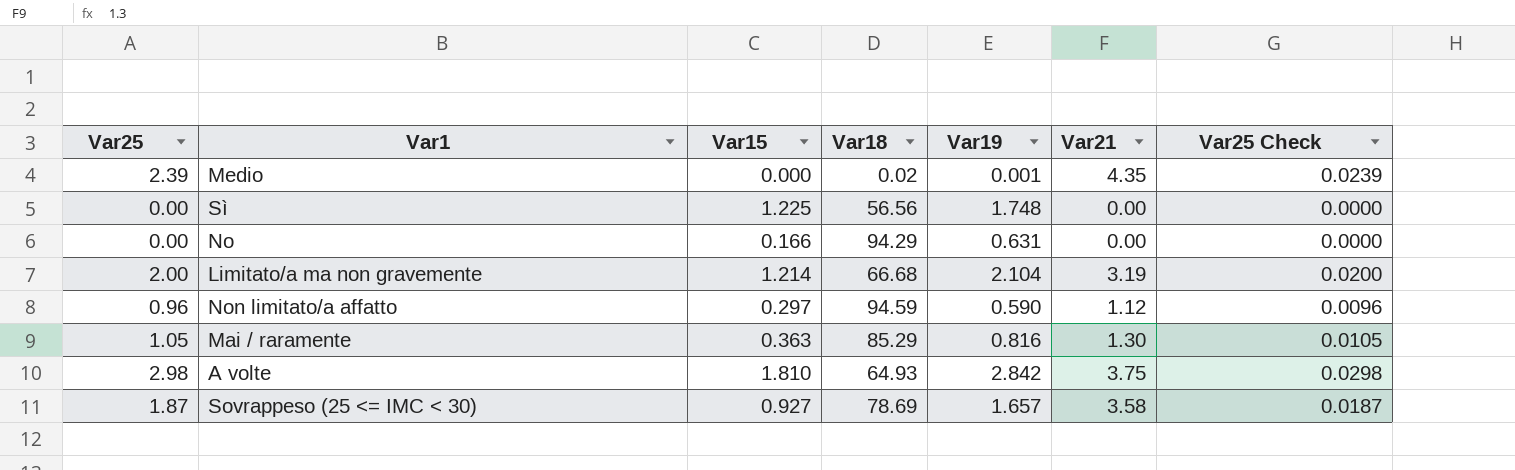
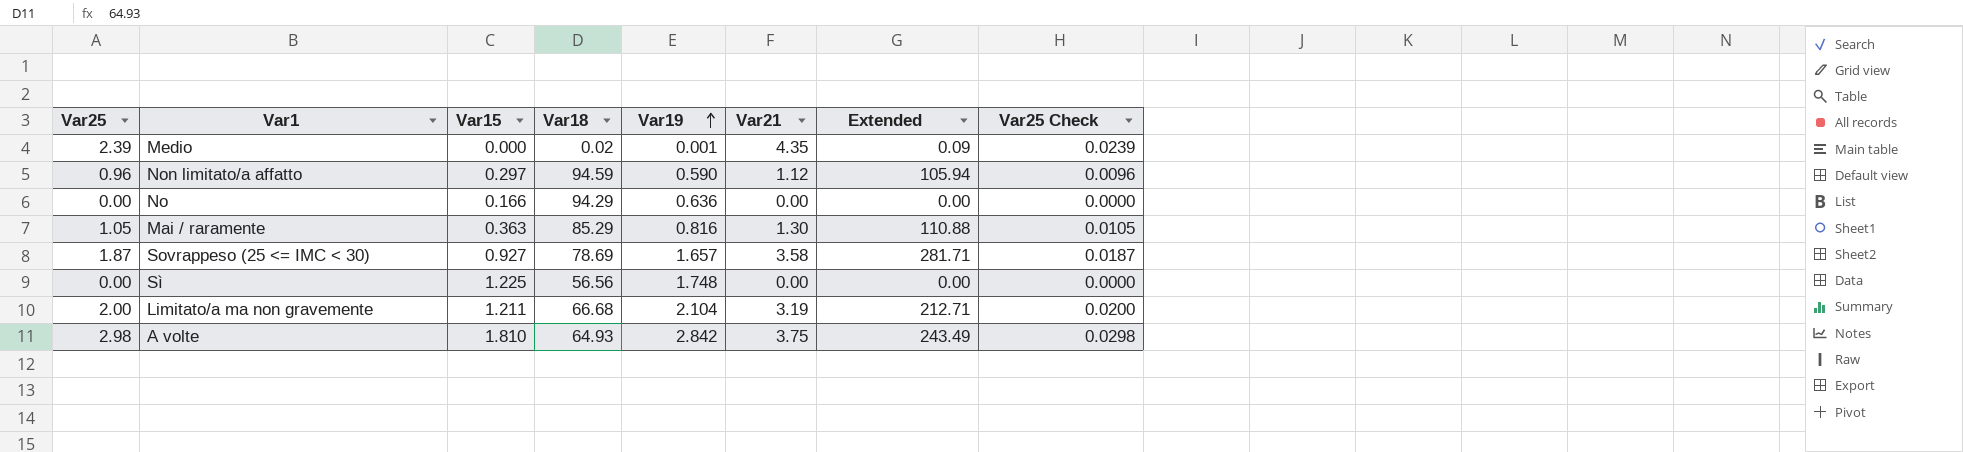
row order: none -> Var19 ascending
column Extended | formula: none -> [Var18] * [Var21]
No | Var19: 0.631 -> 0.636
Limitato/a ma non gravemente | Var15: 1.214 -> 1.211

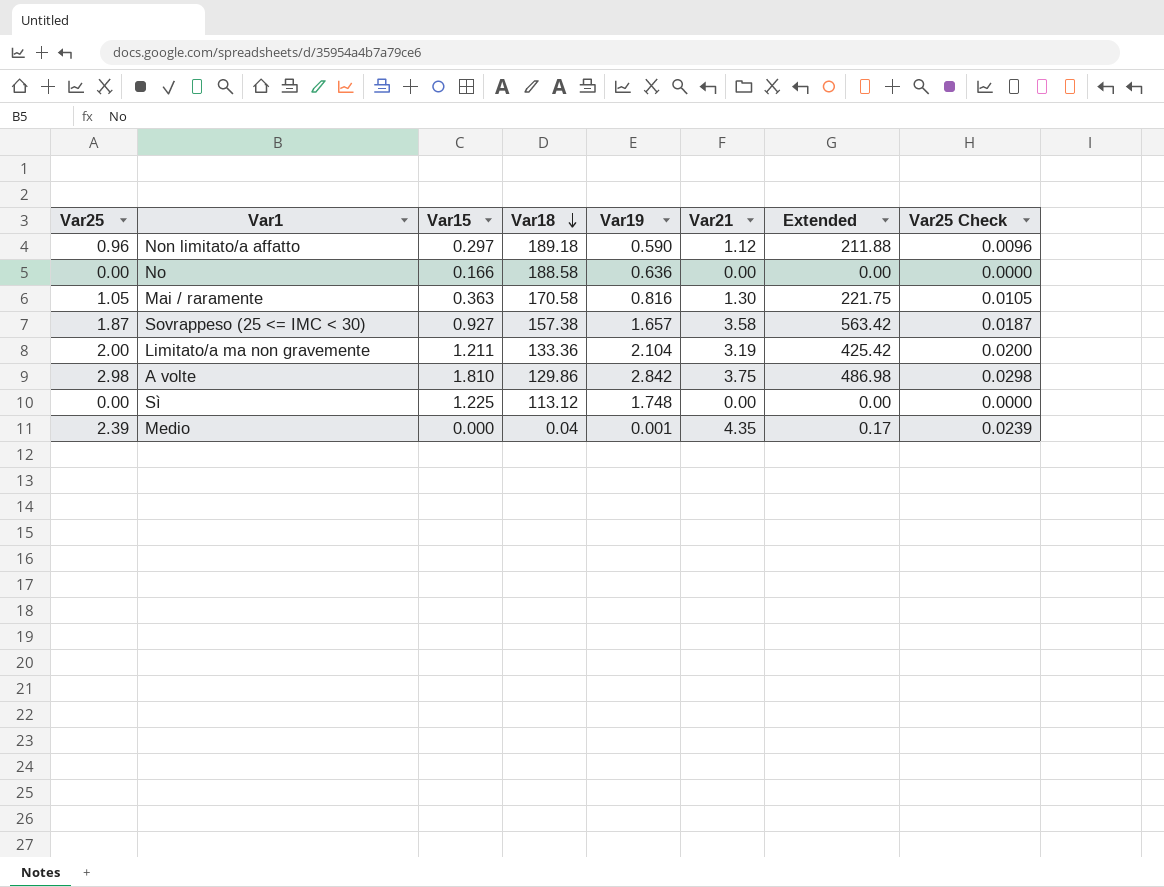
row order: Var19 ascending -> Var18 descending
Non limitato/a affatto | Var18: 94.59 -> 189.18
Non limitato/a affatto | Extended: 105.94 -> 211.88
No | Var18: 94.29 -> 188.58
Mai / raramente | Var18: 85.29 -> 170.58
Mai / raramente | Extended: 110.88 -> 221.75
Sovrappeso (25 <= IMC < 30) | Var18: 78.69 -> 157.38
Sovrappeso (25 <= IMC < 30) | Extended: 281.71 -> 563.42
Limitato/a ma non gravemente | Var18: 66.68 -> 133.36
Limitato/a ma non gravemente | Extended: 212.71 -> 425.42
A volte | Var18: 64.93 -> 129.86
A volte | Extended: 243.49 -> 486.98
Sì | Var18: 56.56 -> 113.12
Medio | Var18: 0.02 -> 0.04
Medio | Extended: 0.09 -> 0.17

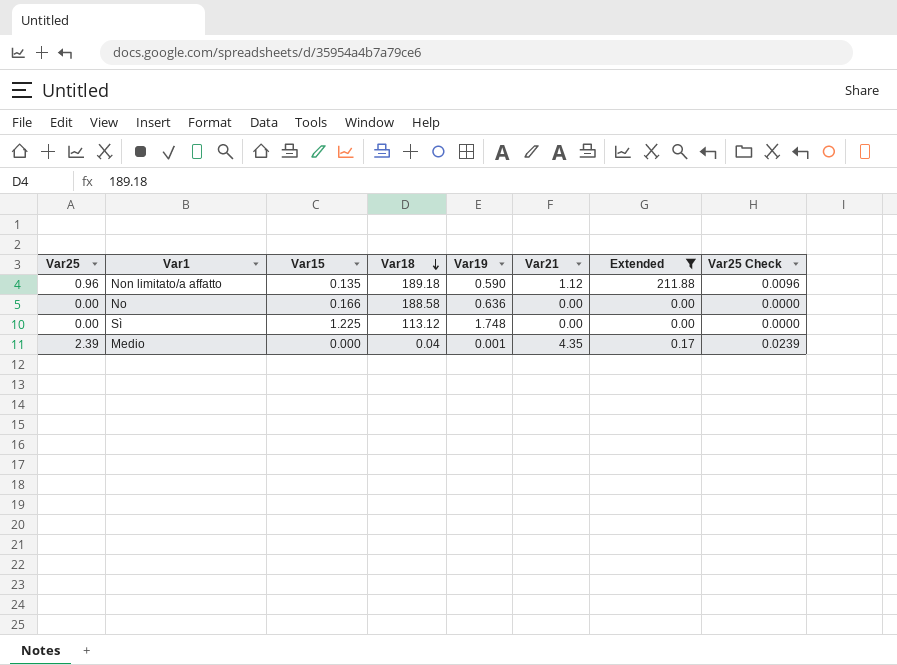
filter: none -> Extended <= 211.88
Non limitato/a affatto | Var15: 0.297 -> 0.135

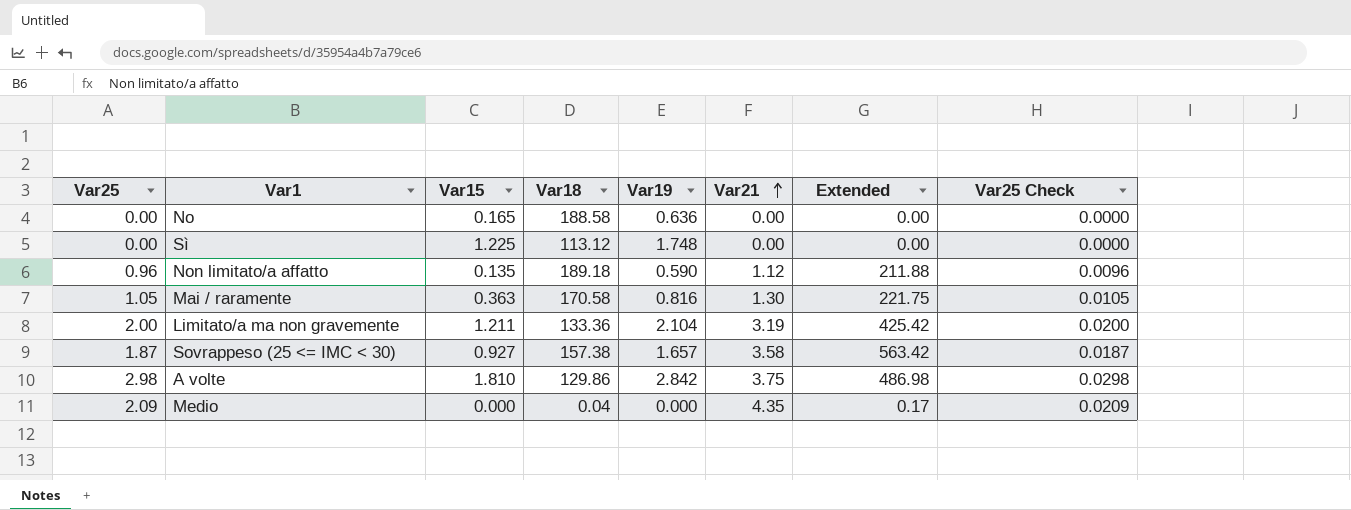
filter: Extended <= 211.88 -> none
row order: Var18 descending -> Var21 ascending
No | Var15: 0.166 -> 0.165
Medio | Var25: 2.39 -> 2.09
Medio | Var19: 0.001 -> 0.000
Medio | Var25 Check: 0.0239 -> 0.0209

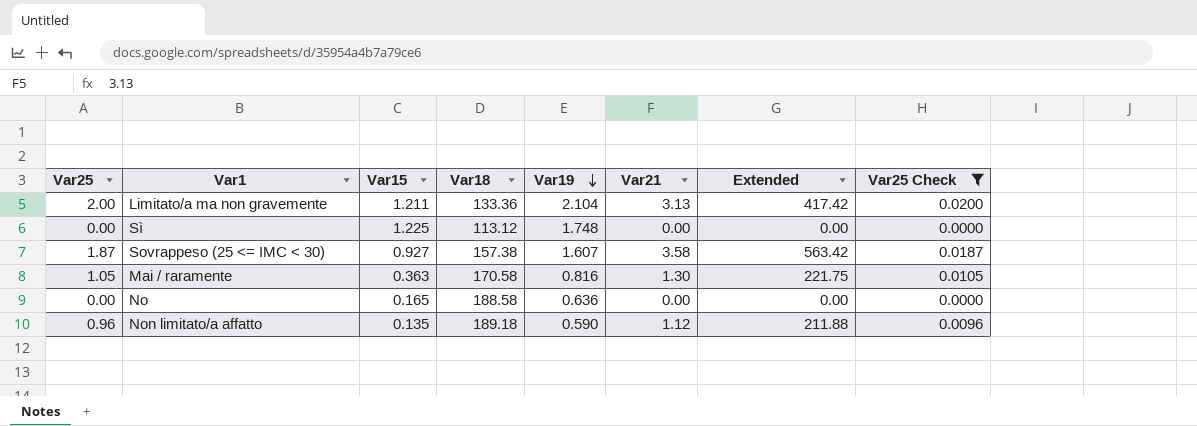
filter: none -> Var25 Check <= 0.0200
row order: Var21 ascending -> Var19 descending
Limitato/a ma non gravemente | Var21: 3.19 -> 3.13
Limitato/a ma non gravemente | Extended: 425.42 -> 417.42
Sovrappeso (25 <= IMC < 30) | Var19: 1.657 -> 1.607

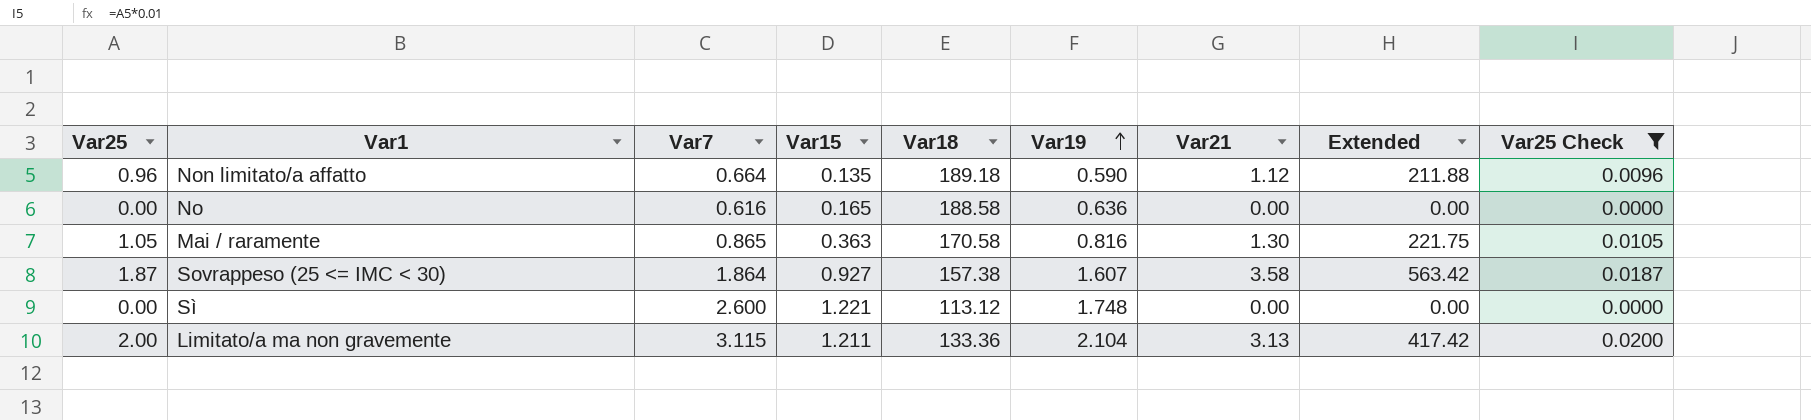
row order: Var19 descending -> Var19 ascending
column Var7 | position: none -> 3
Sì | Var15: 1.225 -> 1.221

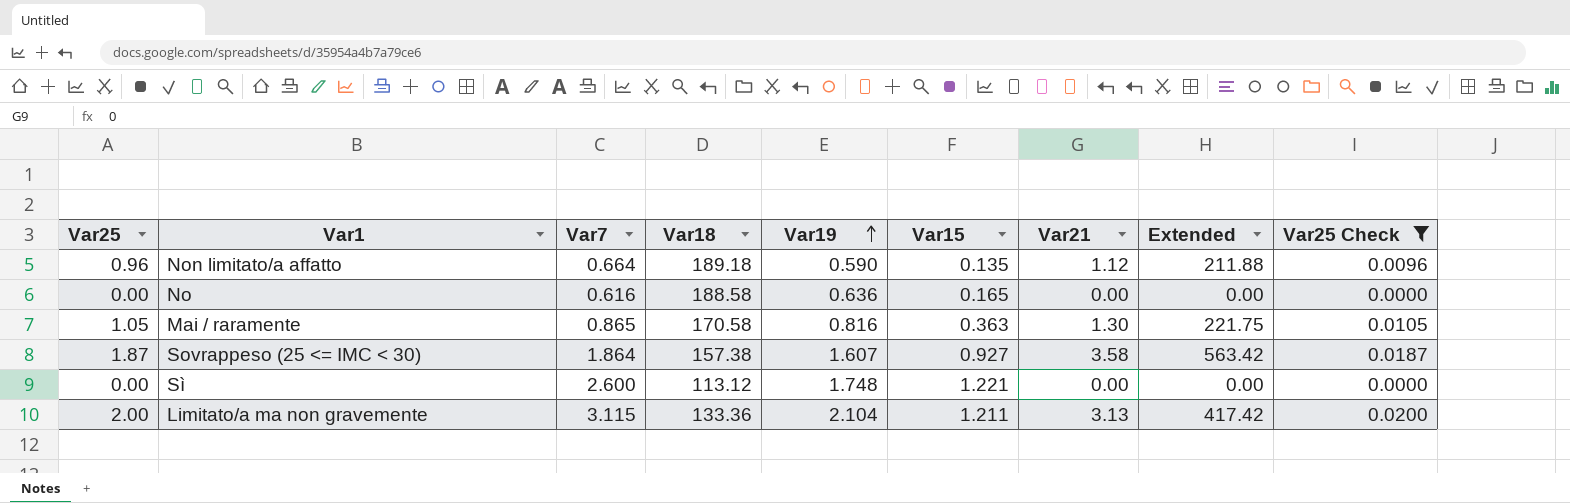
column Var15 | position: 4 -> 6

